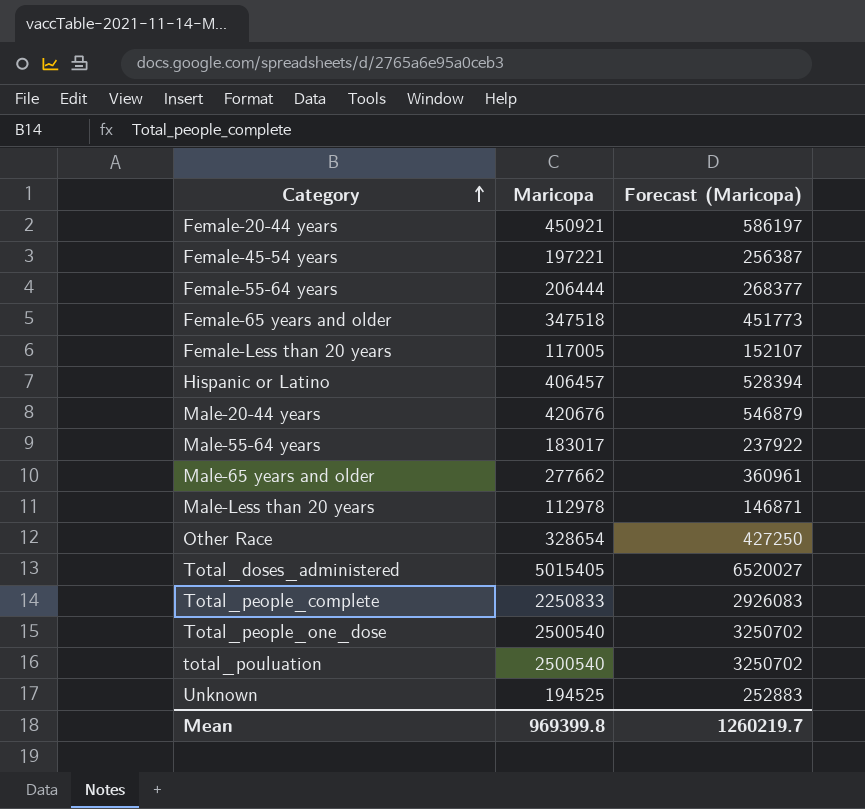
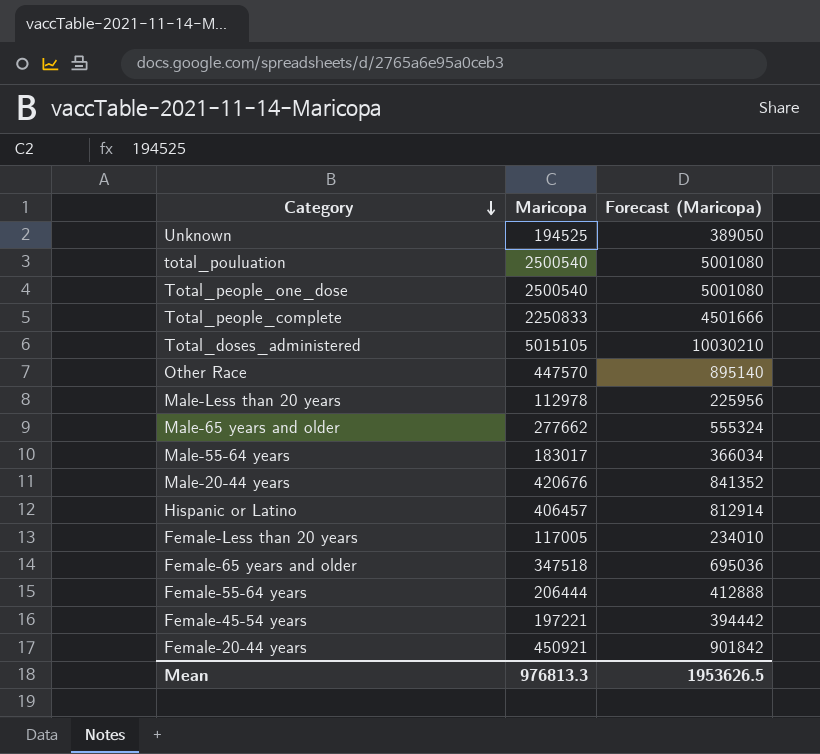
row order: Category ascending -> Category descending
column Forecast (Maricopa) | formula: [Maricopa] * 1.3 -> [Maricopa] * 2
Total_doses_administered | Maricopa: 5015405 -> 5015105
Other Race | Maricopa: 328654 -> 447570
Mean | Maricopa: 969399.8 -> 976813.3
Mean | Forecast (Maricopa): 1260219.7 -> 1953626.5

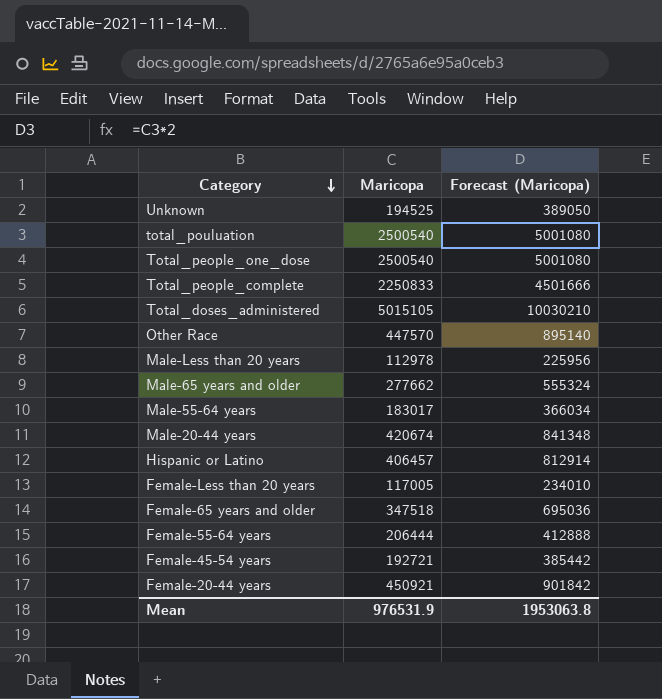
Male-20-44 years | Maricopa: 420676 -> 420674
Male-20-44 years | Forecast (Maricopa): 841352 -> 841348
Female-45-54 years | Maricopa: 197221 -> 192721
Female-45-54 years | Forecast (Maricopa): 394442 -> 385442
Mean | Maricopa: 976813.3 -> 976531.9
Mean | Forecast (Maricopa): 1953626.5 -> 1953063.8

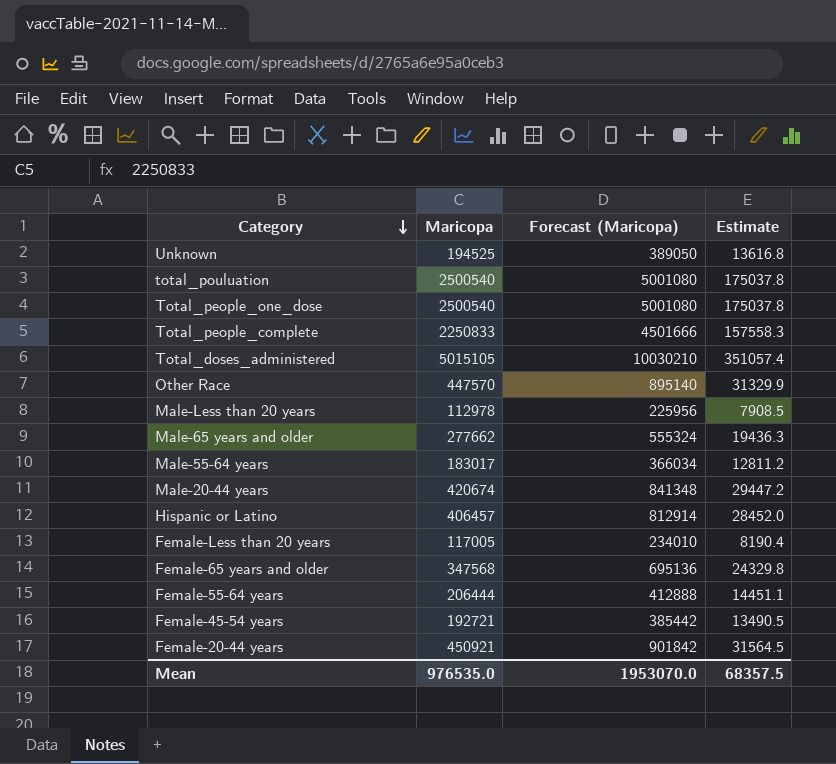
column Estimate | formula: none -> [Maricopa] * 0.07
Female-65 years and older | Maricopa: 347518 -> 347568
Female-65 years and older | Forecast (Maricopa): 695036 -> 695136
Mean | Maricopa: 976531.9 -> 976535.0
Mean | Forecast (Maricopa): 1953063.8 -> 1953070.0

